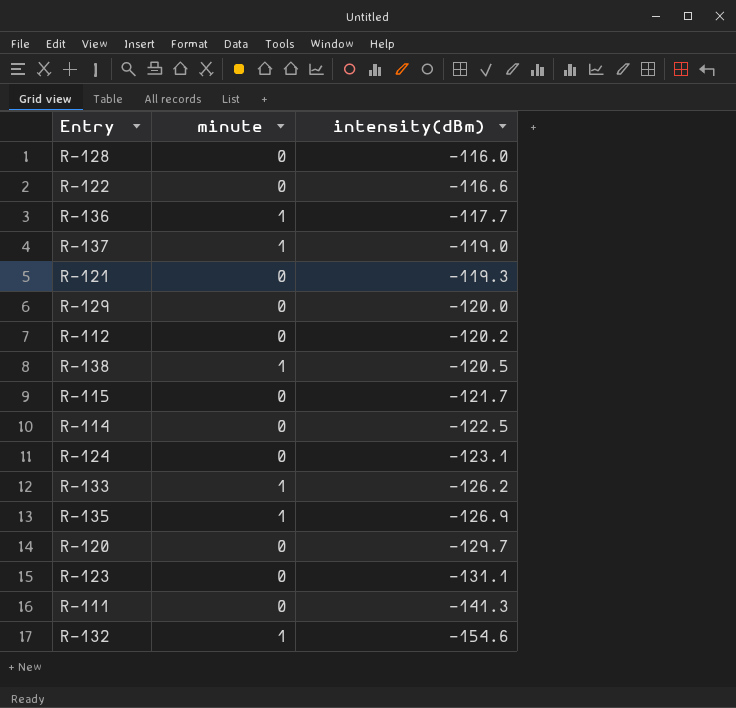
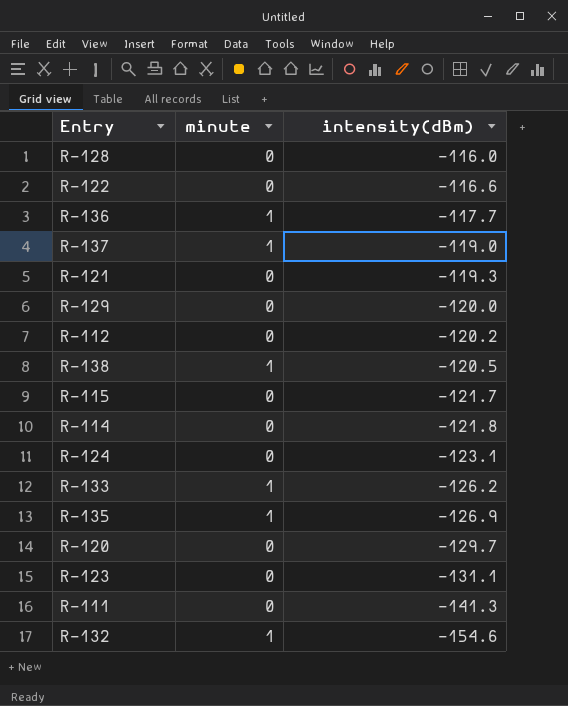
R-114 | intensity(dBm): -122.5 -> -121.8

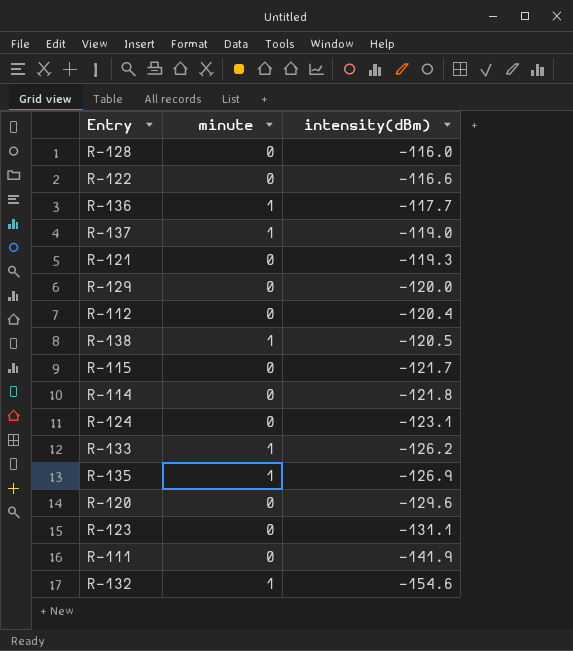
R-112 | intensity(dBm): -120.2 -> -120.4
R-120 | intensity(dBm): -129.7 -> -129.6
R-111 | intensity(dBm): -141.3 -> -141.9

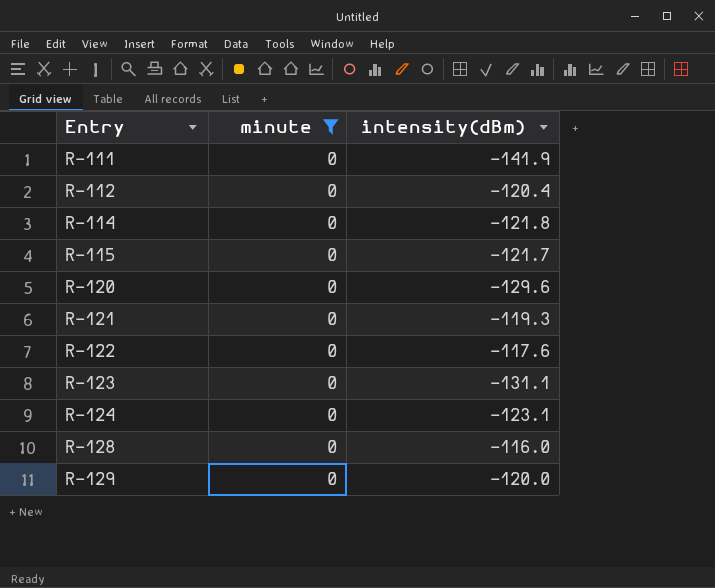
filter: none -> minute = 0
row order: intensity(dBm) descending -> Entry ascending
R-122 | intensity(dBm): -116.6 -> -117.6

